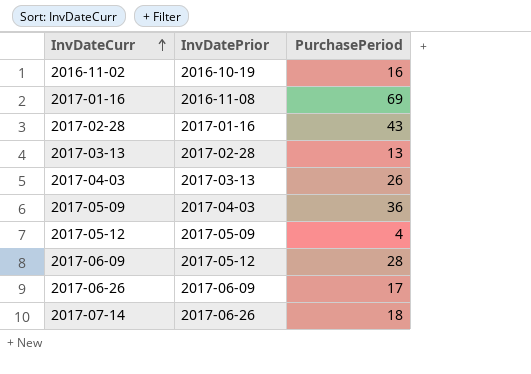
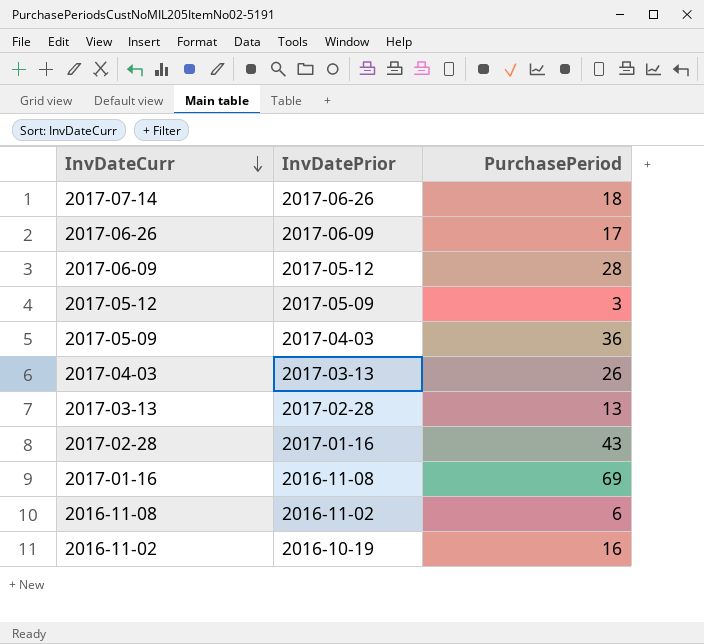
row order: InvDateCurr ascending -> InvDateCurr descending
2017-05-12 | PurchasePeriod: 4 -> 3
row 2016-11-08: none -> 2016-11-02 | 6

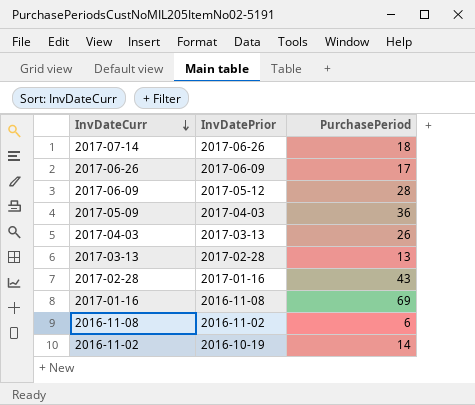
row 2017-05-12: 2017-05-09 | 3 -> none
2016-11-02 | PurchasePeriod: 16 -> 14

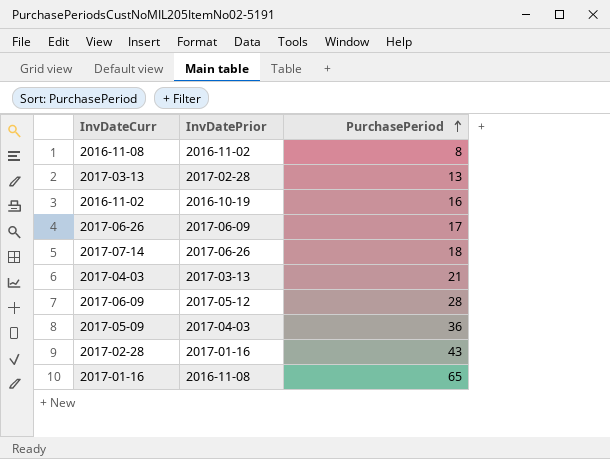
row order: InvDateCurr descending -> PurchasePeriod ascending
2016-11-08 | PurchasePeriod: 6 -> 8
2016-11-02 | PurchasePeriod: 14 -> 16
2017-04-03 | PurchasePeriod: 26 -> 21
2017-01-16 | PurchasePeriod: 69 -> 65

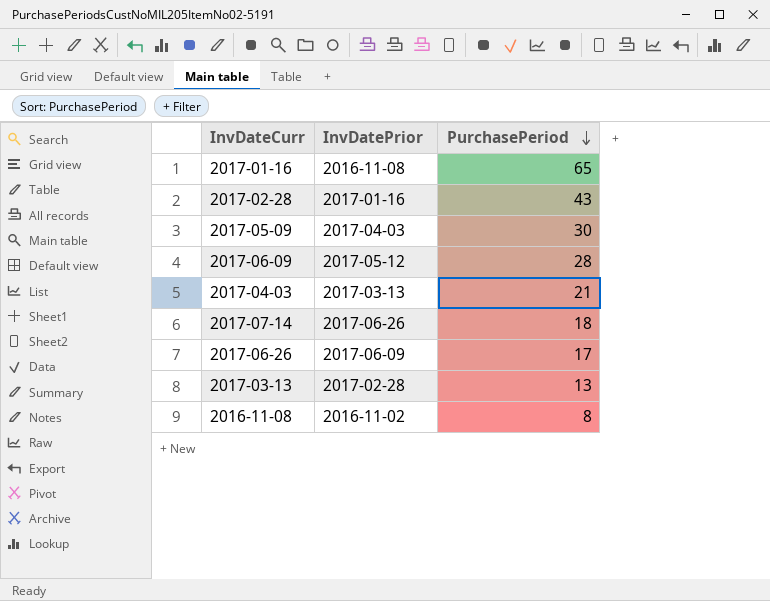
row order: PurchasePeriod ascending -> PurchasePeriod descending
row 2016-11-02: 2016-10-19 | 16 -> none
2017-05-09 | PurchasePeriod: 36 -> 30

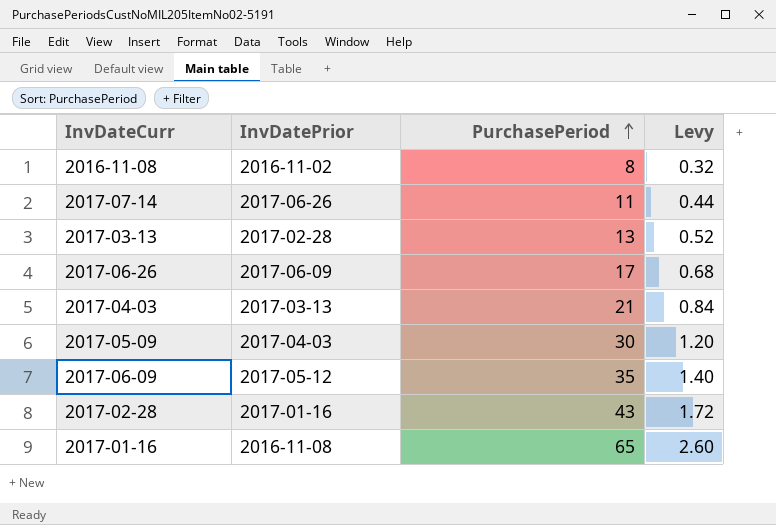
row order: PurchasePeriod descending -> PurchasePeriod ascending
column Levy | formula: none -> [PurchasePeriod] * 0.04
2017-07-14 | PurchasePeriod: 18 -> 11
2017-06-09 | PurchasePeriod: 28 -> 35

